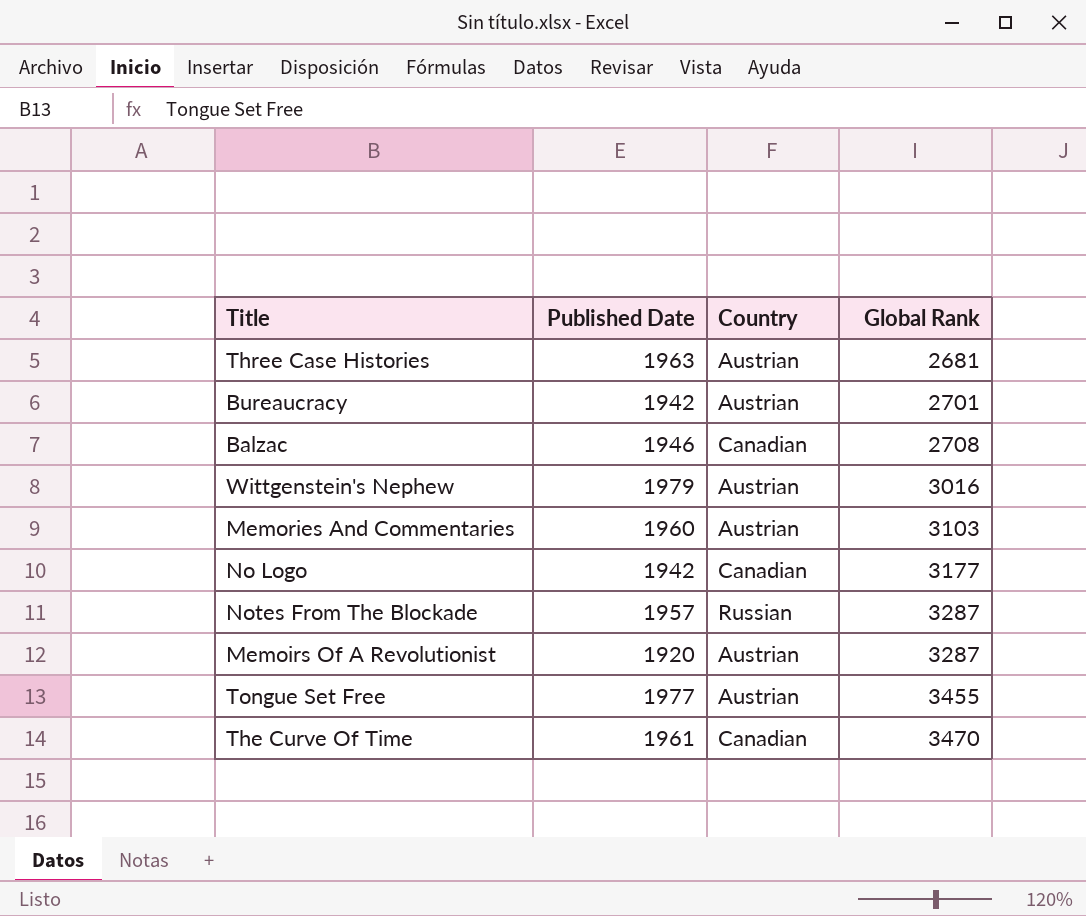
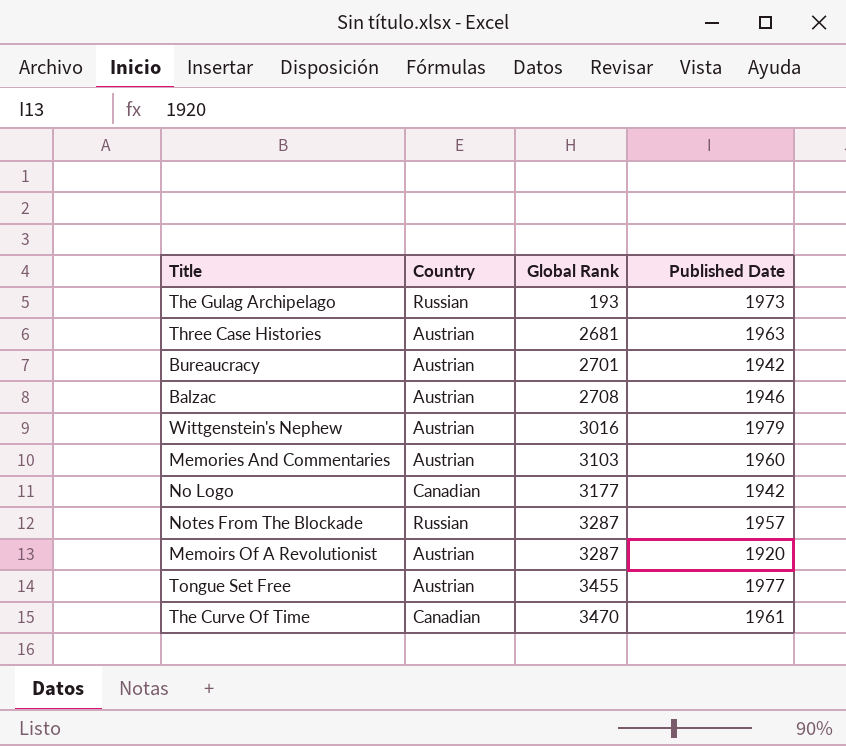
column Published Date | position: 2 -> 4
row The Gulag Archipelago: none -> Russian | 193 | 1973
Balzac | Country: Canadian -> Austrian

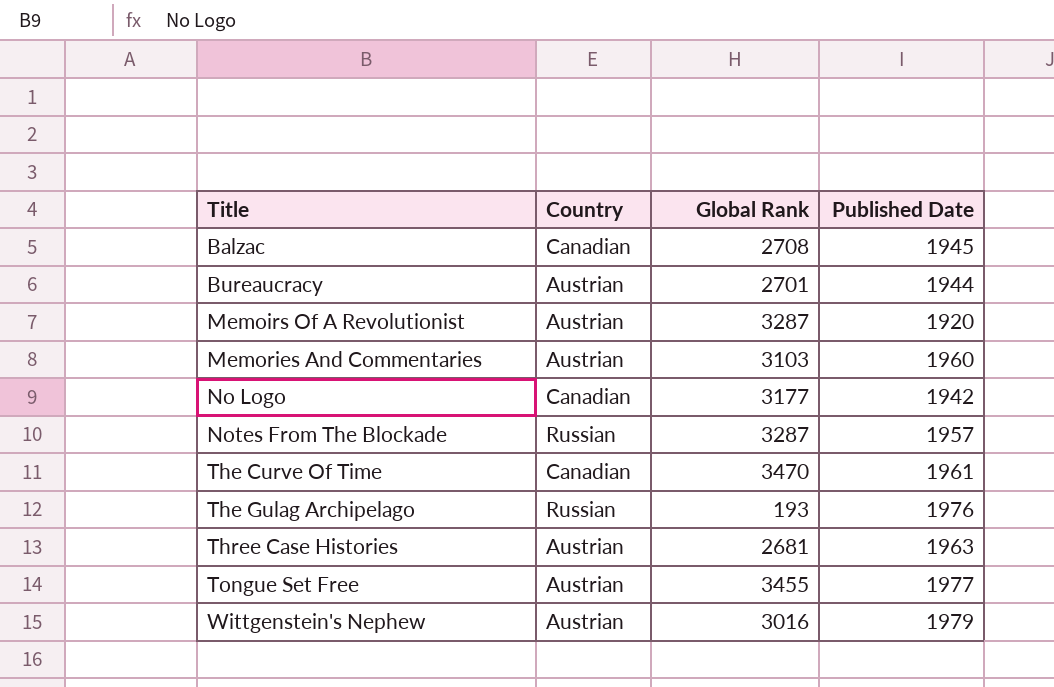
row order: Global Rank ascending -> Title ascending
Balzac | Country: Austrian -> Canadian
Balzac | Published Date: 1946 -> 1945
Bureaucracy | Published Date: 1942 -> 1944
The Gulag Archipelago | Published Date: 1973 -> 1976

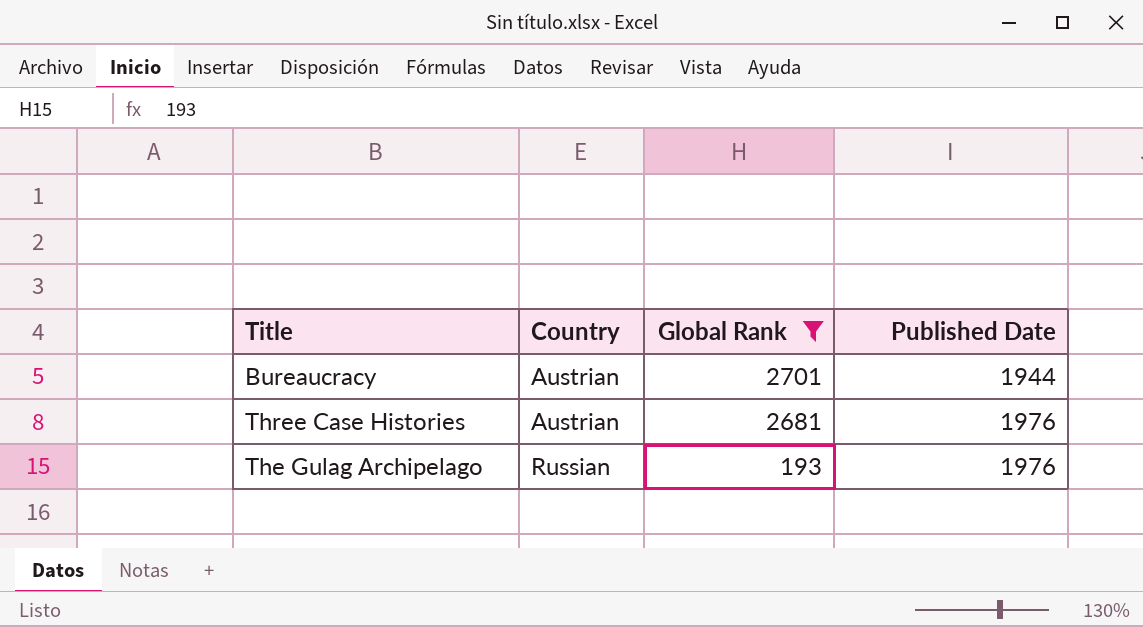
filter: none -> Global Rank <= 2701
row order: Title ascending -> Country ascending
Three Case Histories | Published Date: 1963 -> 1976

